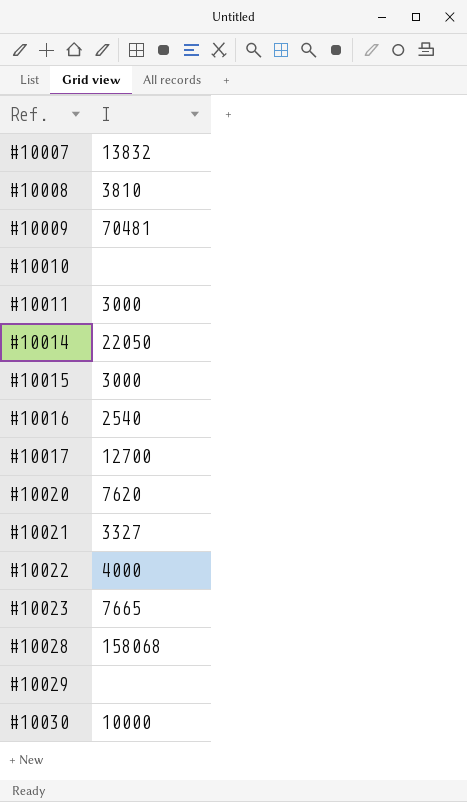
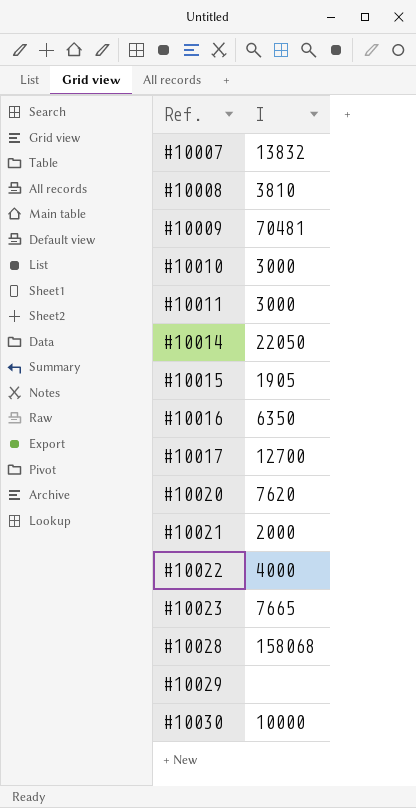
#10010 | I: none -> 3000
#10015 | I: 3000 -> 1905
#10016 | I: 2540 -> 6350
#10021 | I: 3327 -> 2000

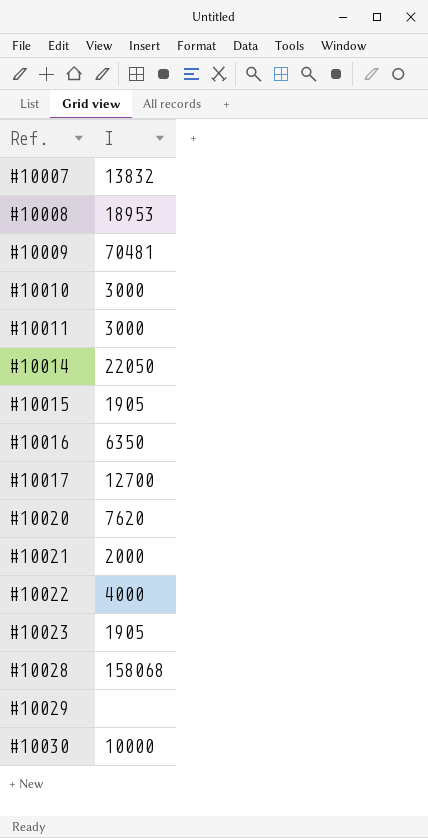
#10008 | I: 3810 -> 18953
#10023 | I: 7665 -> 1905

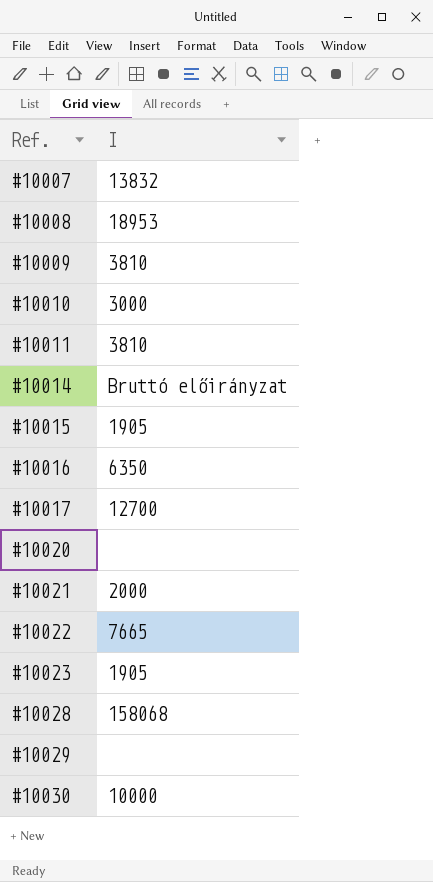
#10009 | I: 70481 -> 3810
#10011 | I: 3000 -> 3810
#10014 | I: 22050 -> Bruttó előirányzat
#10020 | I: 7620 -> none
#10022 | I: 4000 -> 7665

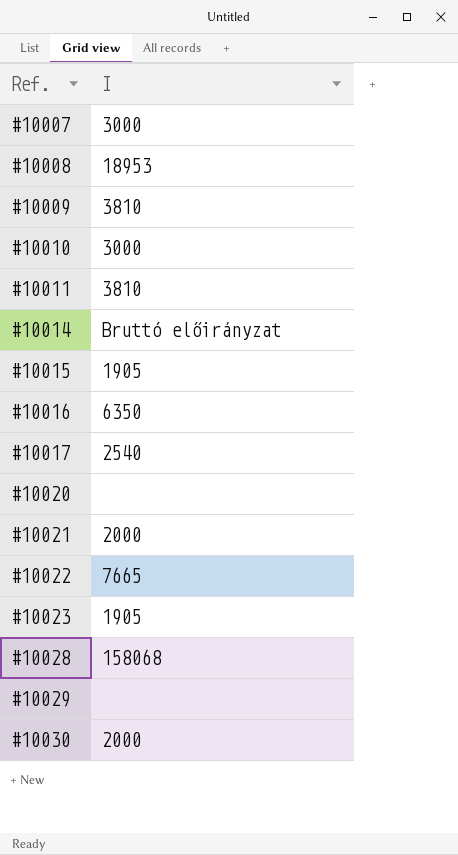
#10007 | I: 13832 -> 3000
#10017 | I: 12700 -> 2540
#10030 | I: 10000 -> 2000

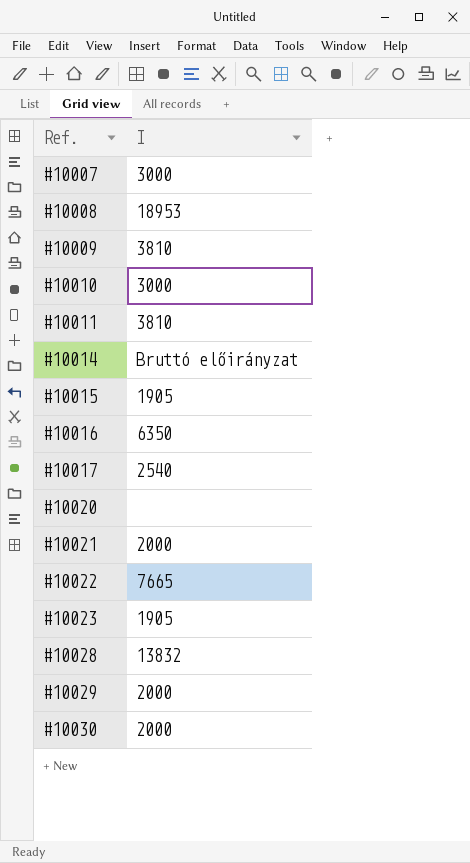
#10028 | I: 158068 -> 13832
#10029 | I: none -> 2000

